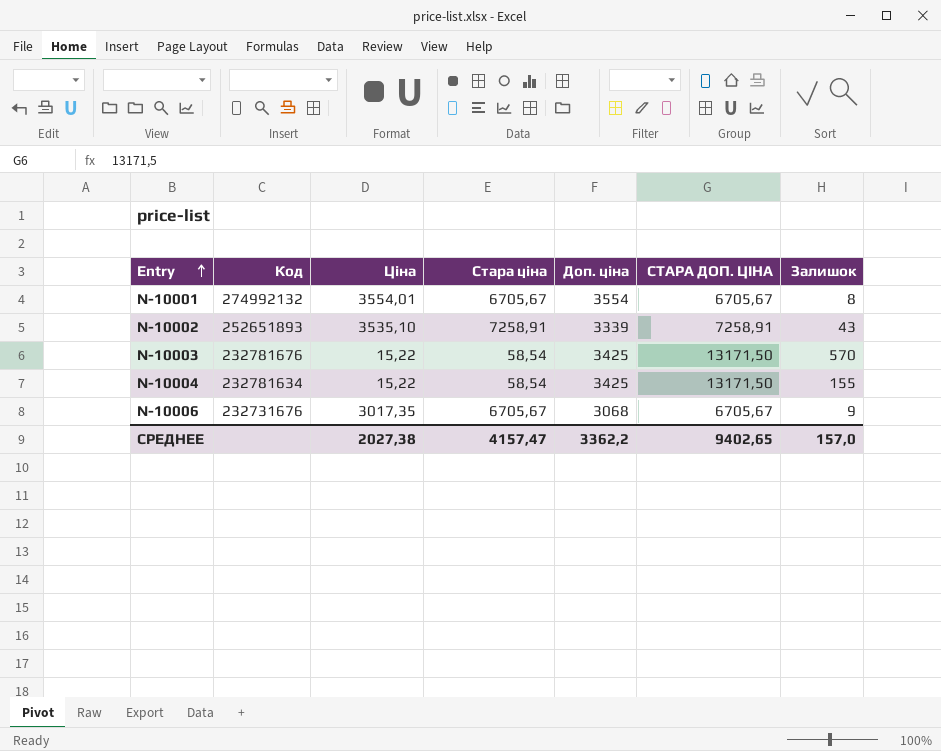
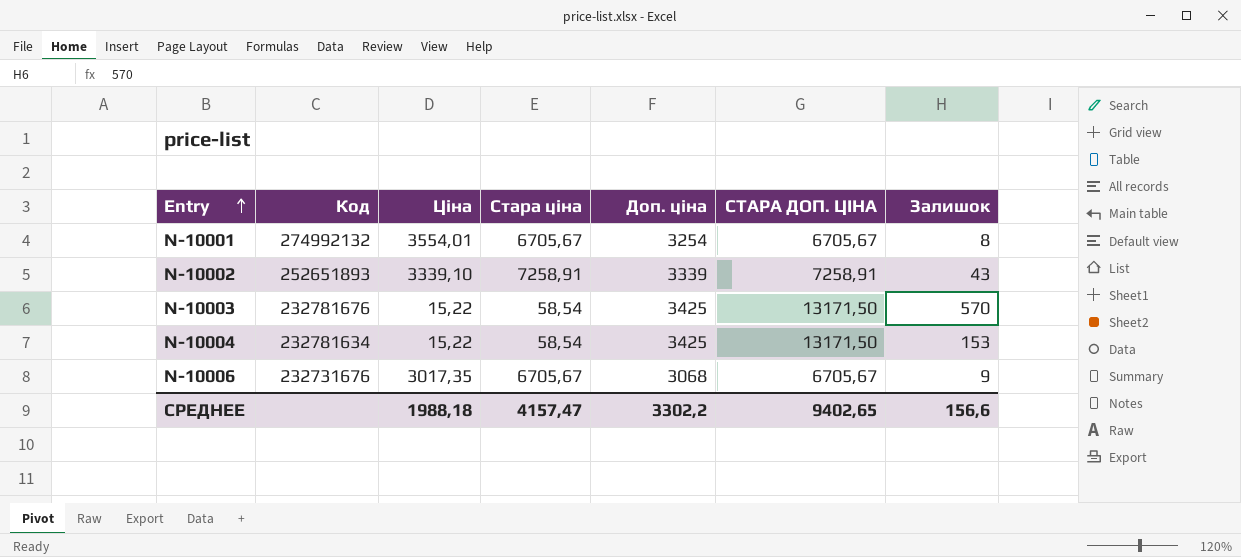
N-10001 | Доп. ціна: 3554 -> 3254
N-10002 | Ціна: 3535,10 -> 3339,10
N-10004 | Залишок: 155 -> 153
СРЕДНЕЕ | Ціна: 2027,38 -> 1988,18
СРЕДНЕЕ | Доп. ціна: 3362,2 -> 3302,2
СРЕДНЕЕ | Залишок: 157,0 -> 156,6

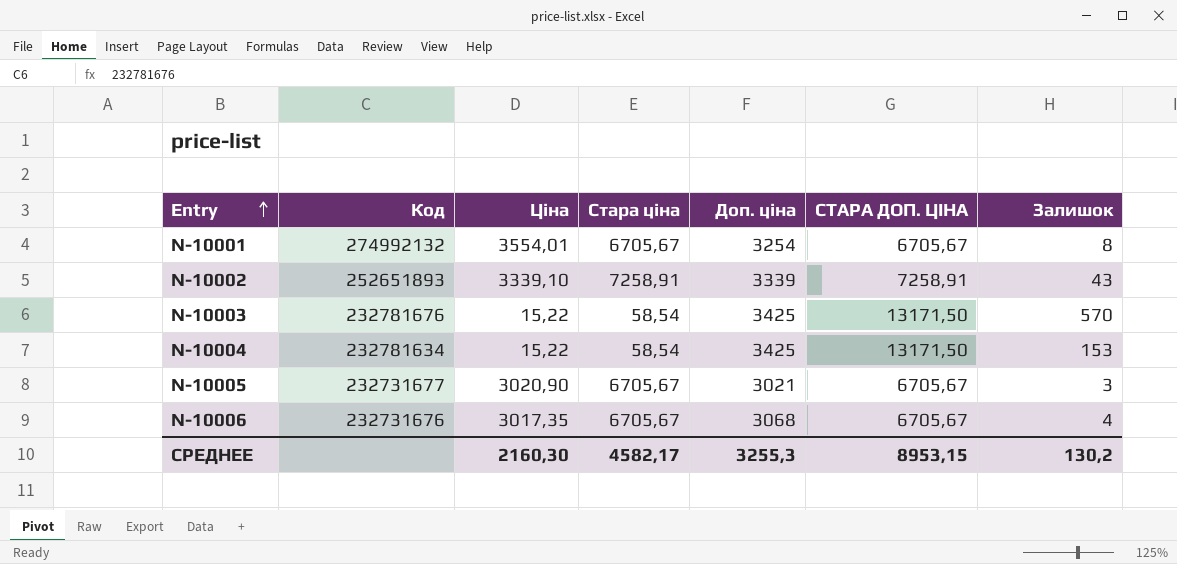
row N-10005: none -> 232731677 | 3020,90 | 6705,67 | 3021 | 6705,67 | 3
N-10006 | Залишок: 9 -> 4
СРЕДНЕЕ | Ціна: 1988,18 -> 2160,30
СРЕДНЕЕ | Стара ціна: 4157,47 -> 4582,17
СРЕДНЕЕ | Доп. ціна: 3302,2 -> 3255,3
СРЕДНЕЕ | СТАРА ДОП. ЦІНА: 9402,65 -> 8953,15
СРЕДНЕЕ | Залишок: 156,6 -> 130,2

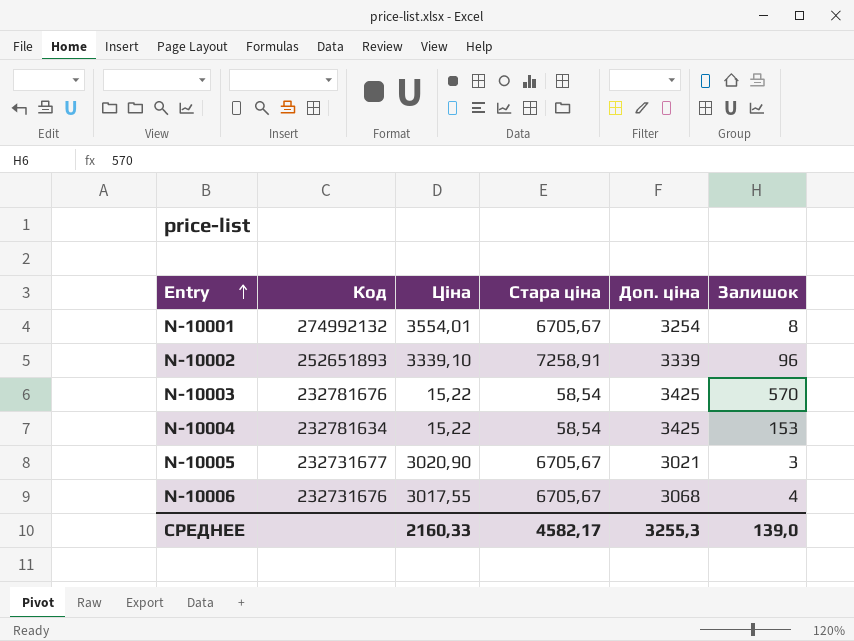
column СТАРА ДОП. ЦІНА | position: 6 -> none
N-10002 | Залишок: 43 -> 96
N-10006 | Ціна: 3017,35 -> 3017,55
СРЕДНЕЕ | Ціна: 2160,30 -> 2160,33
СРЕДНЕЕ | Залишок: 130,2 -> 139,0

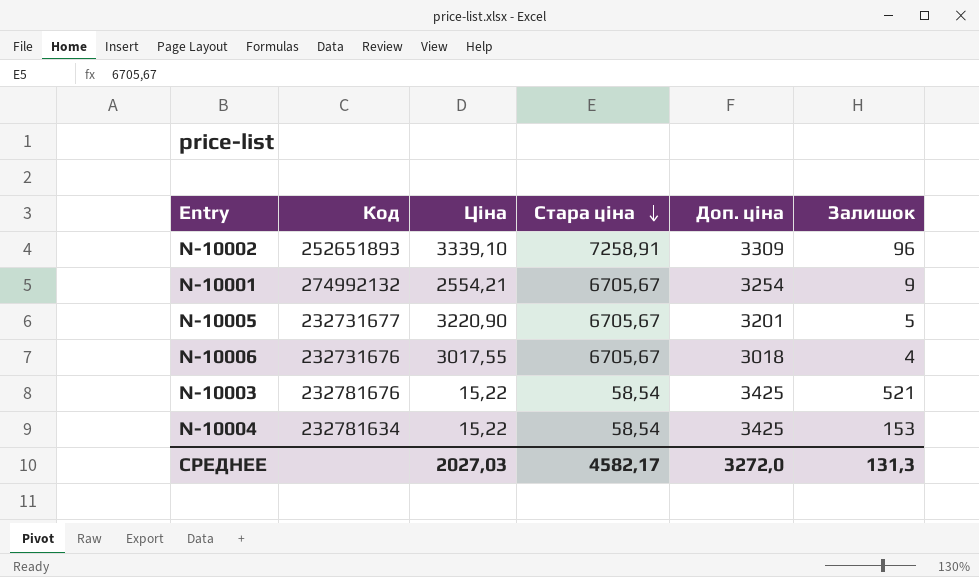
row order: Entry ascending -> Стара ціна descending
N-10002 | Доп. ціна: 3339 -> 3309
N-10001 | Ціна: 3554,01 -> 2554,21
N-10001 | Залишок: 8 -> 9
N-10005 | Ціна: 3020,90 -> 3220,90
N-10005 | Доп. ціна: 3021 -> 3201
N-10005 | Залишок: 3 -> 5
N-10006 | Доп. ціна: 3068 -> 3018
N-10003 | Залишок: 570 -> 521
СРЕДНЕЕ | Ціна: 2160,33 -> 2027,03
СРЕДНЕЕ | Доп. ціна: 3255,3 -> 3272,0
СРЕДНЕЕ | Залишок: 139,0 -> 131,3

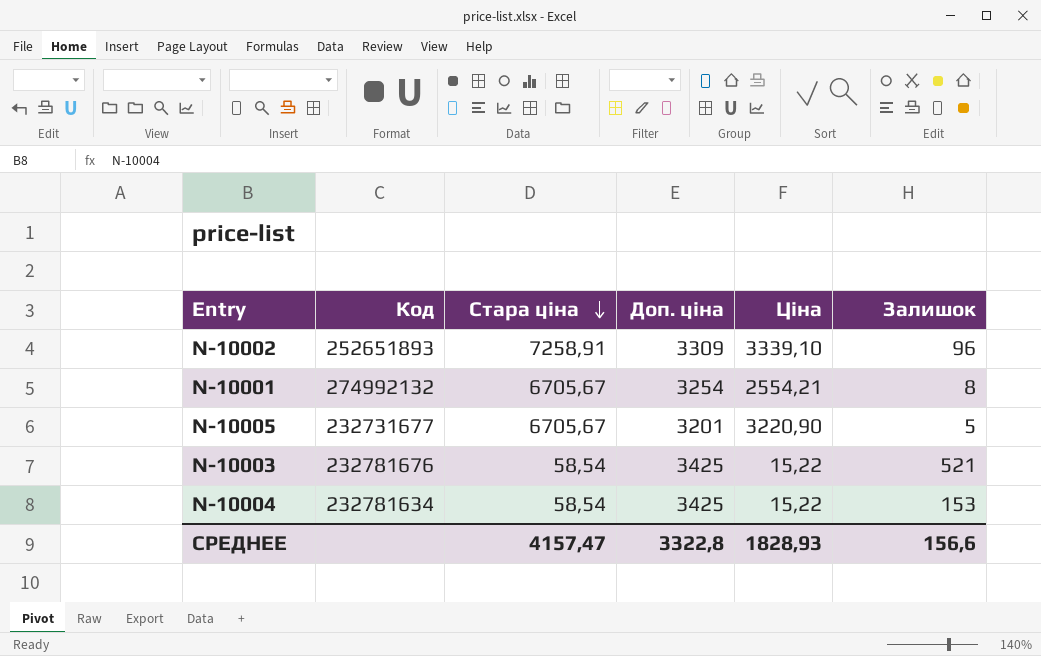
column Ціна | position: 3 -> 5
row N-10006: 232731676 | 3017,55 | 6705,67 | 3018 | 4 -> none
N-10001 | Залишок: 9 -> 8
СРЕДНЕЕ | Стара ціна: 4582,17 -> 4157,47
СРЕДНЕЕ | Доп. ціна: 3272,0 -> 3322,8
СРЕДНЕЕ | Ціна: 2027,03 -> 1828,93
СРЕДНЕЕ | Залишок: 131,3 -> 156,6

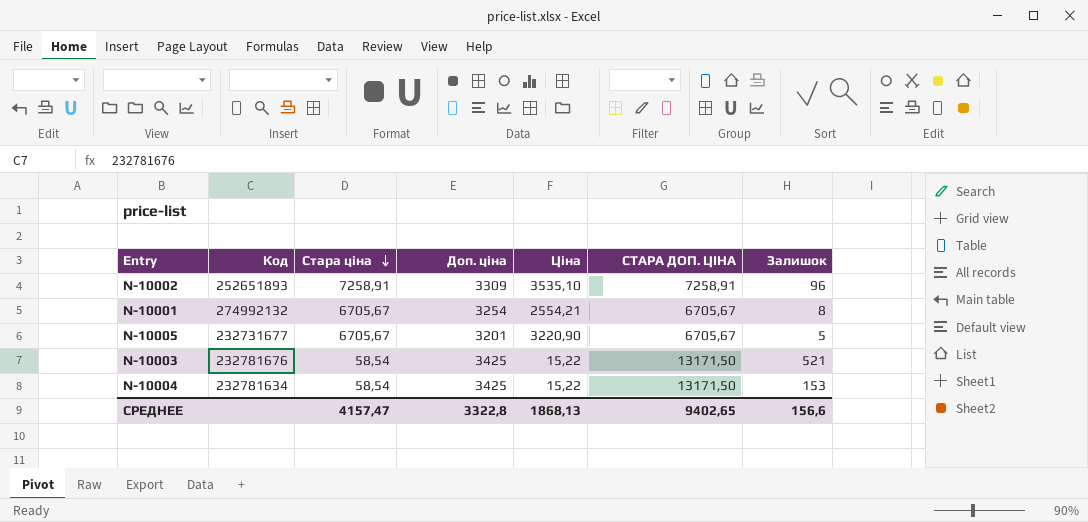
column СТАРА ДОП. ЦІНА | position: none -> 6
N-10002 | Ціна: 3339,10 -> 3535,10
СРЕДНЕЕ | Ціна: 1828,93 -> 1868,13

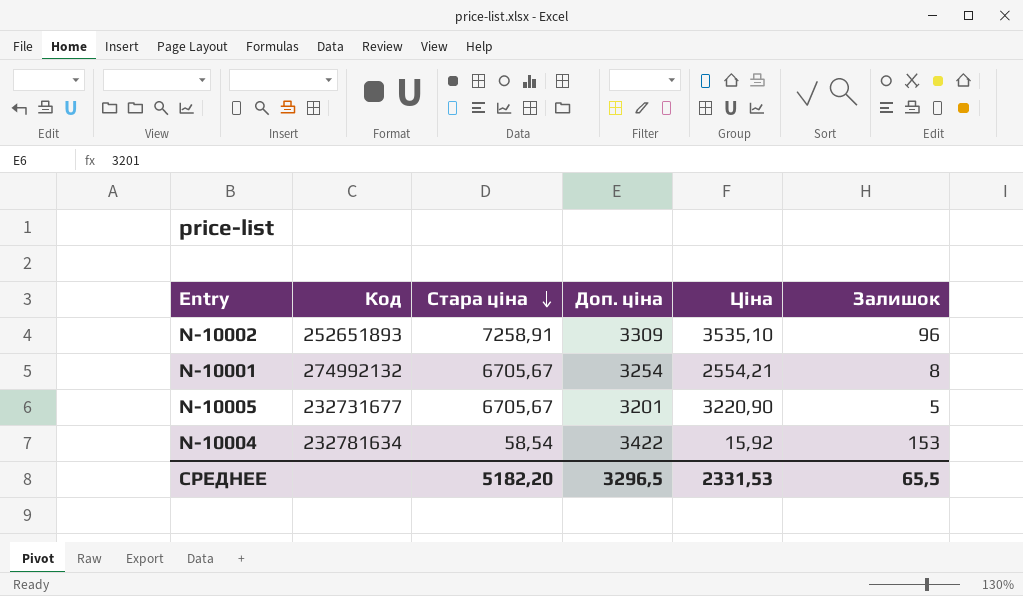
column СТАРА ДОП. ЦІНА | position: 6 -> none
row N-10003: 232781676 | 58,54 | 3425 | 15,22 | 13171,50 | 521 -> none
N-10004 | Доп. ціна: 3425 -> 3422
N-10004 | Ціна: 15,22 -> 15,92
СРЕДНЕЕ | Стара ціна: 4157,47 -> 5182,20
СРЕДНЕЕ | Доп. ціна: 3322,8 -> 3296,5
СРЕДНЕЕ | Ціна: 1868,13 -> 2331,53
СРЕДНЕЕ | Залишок: 156,6 -> 65,5

